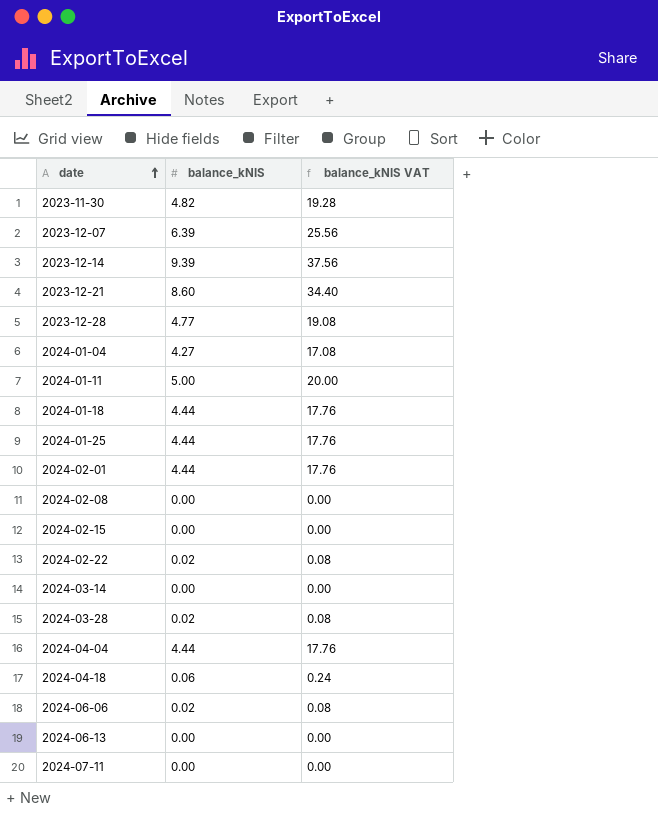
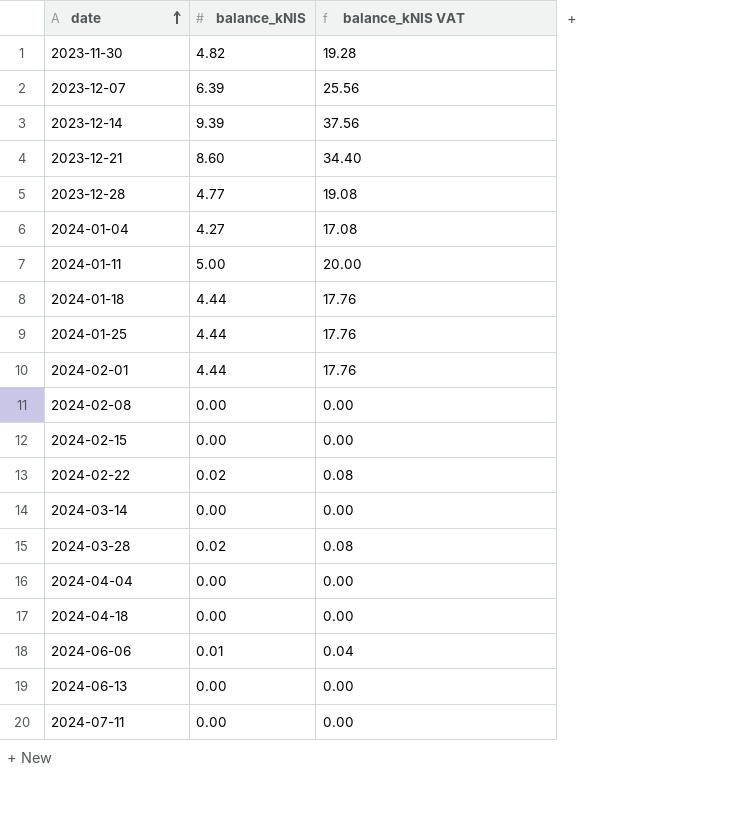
2024-04-04 | balance_kNIS: 4.44 -> 0.00
2024-04-04 | balance_kNIS VAT: 17.76 -> 0.00
2024-04-18 | balance_kNIS: 0.06 -> 0.00
2024-04-18 | balance_kNIS VAT: 0.24 -> 0.00
2024-06-06 | balance_kNIS: 0.02 -> 0.01
2024-06-06 | balance_kNIS VAT: 0.08 -> 0.04

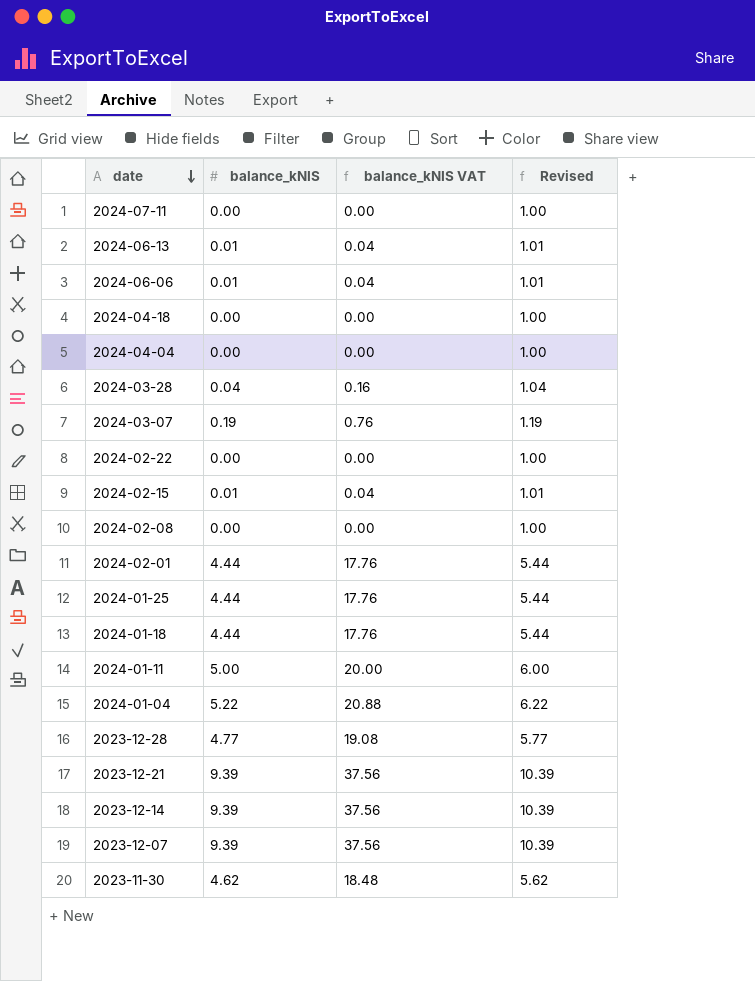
row order: date ascending -> date descending
column Revised | formula: none -> [balance_kNIS] + 1
row 2024-03-14: 0.00 | 0.00 -> none
2024-06-13 | balance_kNIS: 0.00 -> 0.01
2024-06-13 | balance_kNIS VAT: 0.00 -> 0.04
2024-03-28 | balance_kNIS: 0.02 -> 0.04
2024-03-28 | balance_kNIS VAT: 0.08 -> 0.16
row 2024-03-07: none -> 0.19 | 0.76 | 1.19
2024-02-22 | balance_kNIS: 0.02 -> 0.00
2024-02-22 | balance_kNIS VAT: 0.08 -> 0.00
2024-02-15 | balance_kNIS: 0.00 -> 0.01
2024-02-15 | balance_kNIS VAT: 0.00 -> 0.04
2024-01-04 | balance_kNIS: 4.27 -> 5.22
2024-01-04 | balance_kNIS VAT: 17.08 -> 20.88
2023-12-21 | balance_kNIS: 8.60 -> 9.39
2023-12-21 | balance_kNIS VAT: 34.40 -> 37.56
2023-12-07 | balance_kNIS: 6.39 -> 9.39
2023-12-07 | balance_kNIS VAT: 25.56 -> 37.56
2023-11-30 | balance_kNIS: 4.82 -> 4.62
2023-11-30 | balance_kNIS VAT: 19.28 -> 18.48

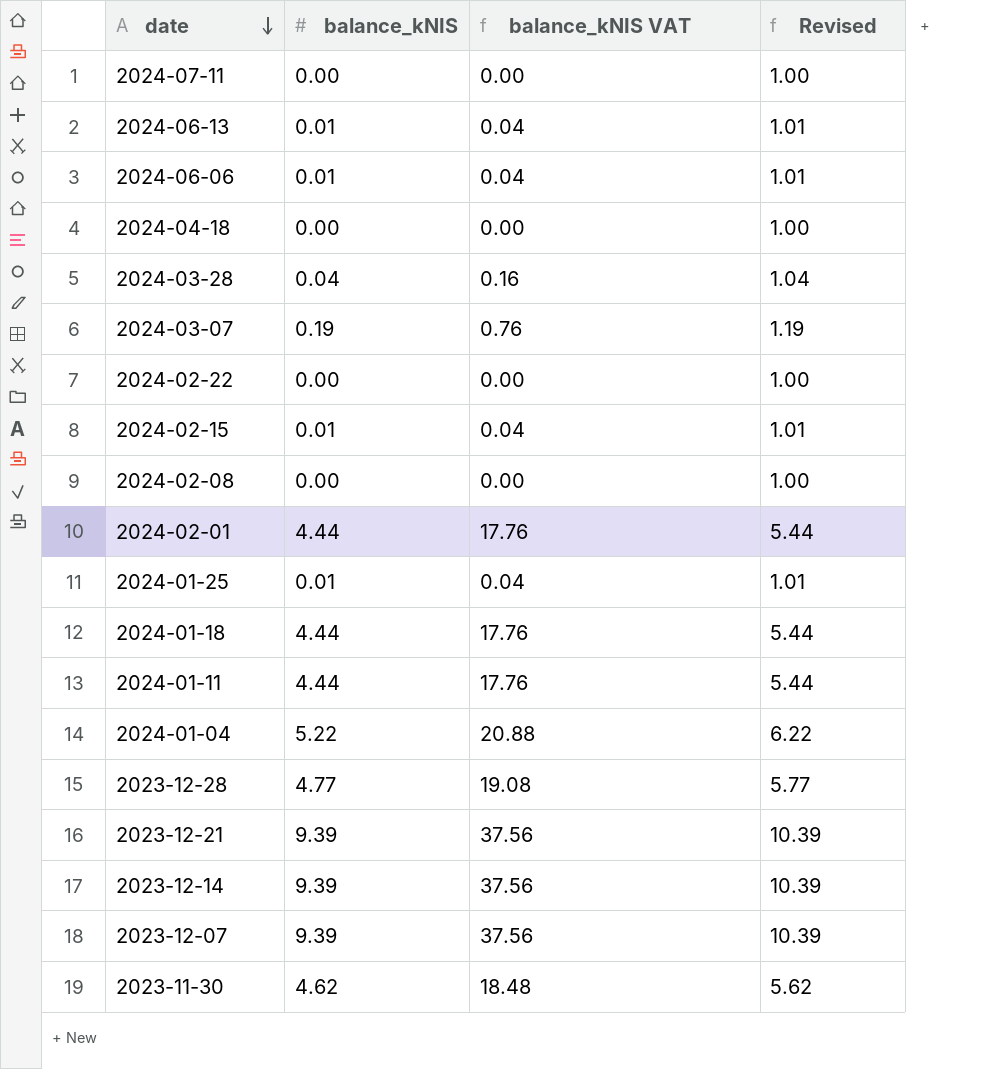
row 2024-04-04: 0.00 | 0.00 | 1.00 -> none
2024-01-25 | balance_kNIS: 4.44 -> 0.01
2024-01-25 | balance_kNIS VAT: 17.76 -> 0.04
2024-01-25 | Revised: 5.44 -> 1.01
2024-01-11 | balance_kNIS: 5.00 -> 4.44
2024-01-11 | balance_kNIS VAT: 20.00 -> 17.76
2024-01-11 | Revised: 6.00 -> 5.44

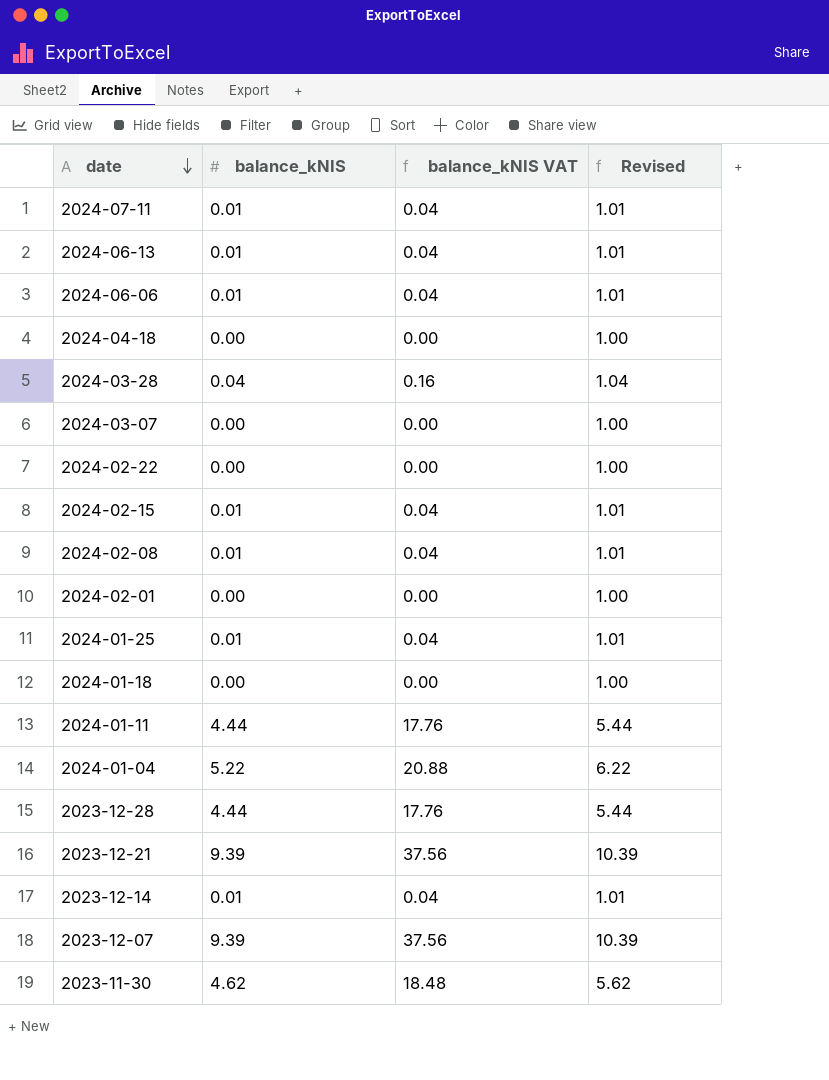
2024-07-11 | balance_kNIS: 0.00 -> 0.01
2024-07-11 | balance_kNIS VAT: 0.00 -> 0.04
2024-07-11 | Revised: 1.00 -> 1.01
2024-03-07 | balance_kNIS: 0.19 -> 0.00
2024-03-07 | balance_kNIS VAT: 0.76 -> 0.00
2024-03-07 | Revised: 1.19 -> 1.00
2024-02-08 | balance_kNIS: 0.00 -> 0.01
2024-02-08 | balance_kNIS VAT: 0.00 -> 0.04
2024-02-08 | Revised: 1.00 -> 1.01
2024-02-01 | balance_kNIS: 4.44 -> 0.00
2024-02-01 | balance_kNIS VAT: 17.76 -> 0.00
2024-02-01 | Revised: 5.44 -> 1.00
2024-01-18 | balance_kNIS: 4.44 -> 0.00
2024-01-18 | balance_kNIS VAT: 17.76 -> 0.00
2024-01-18 | Revised: 5.44 -> 1.00
2023-12-28 | balance_kNIS: 4.77 -> 4.44
2023-12-28 | balance_kNIS VAT: 19.08 -> 17.76
2023-12-28 | Revised: 5.77 -> 5.44
2023-12-14 | balance_kNIS: 9.39 -> 0.01
2023-12-14 | balance_kNIS VAT: 37.56 -> 0.04
2023-12-14 | Revised: 10.39 -> 1.01

